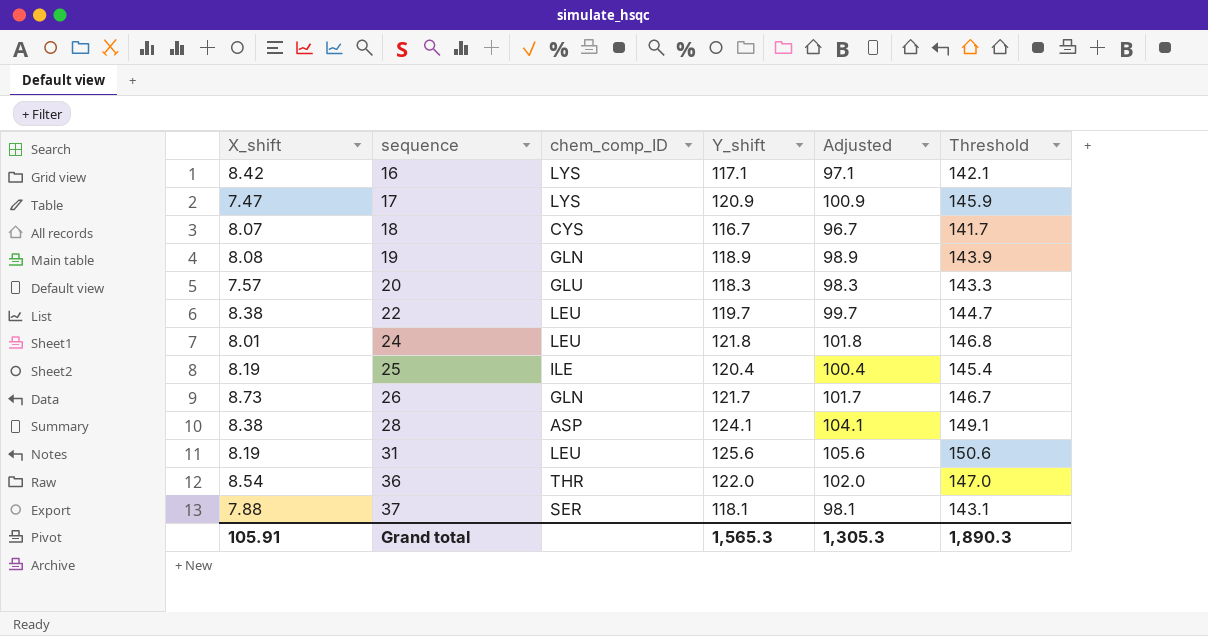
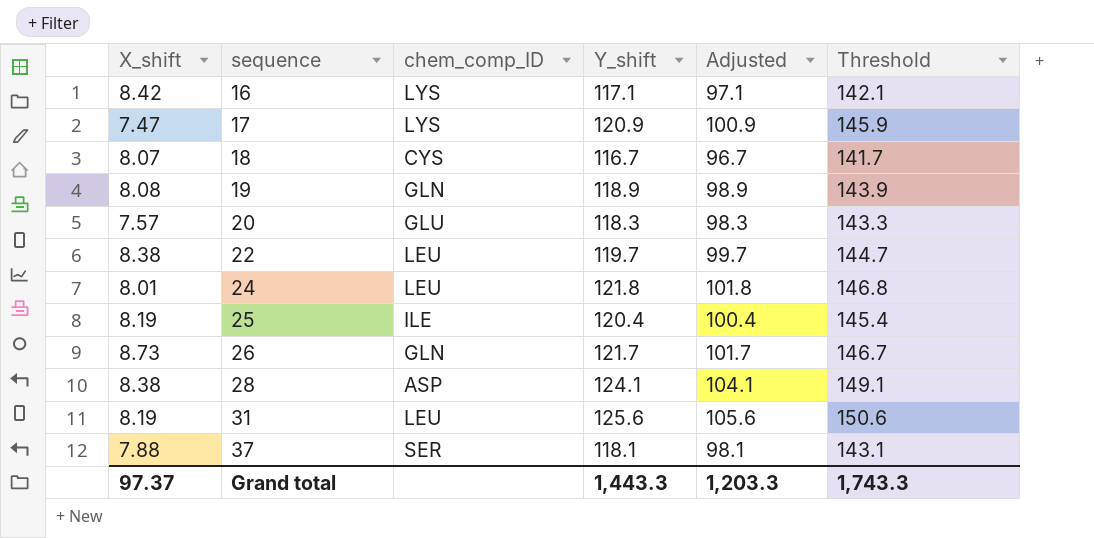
row 36: 8.54 | THR | 122.0 | 102.0 | 147.0 -> none
Grand total | X_shift: 105.91 -> 97.37
Grand total | Y_shift: 1,565.3 -> 1,443.3
Grand total | Adjusted: 1,305.3 -> 1,203.3
Grand total | Threshold: 1,890.3 -> 1,743.3

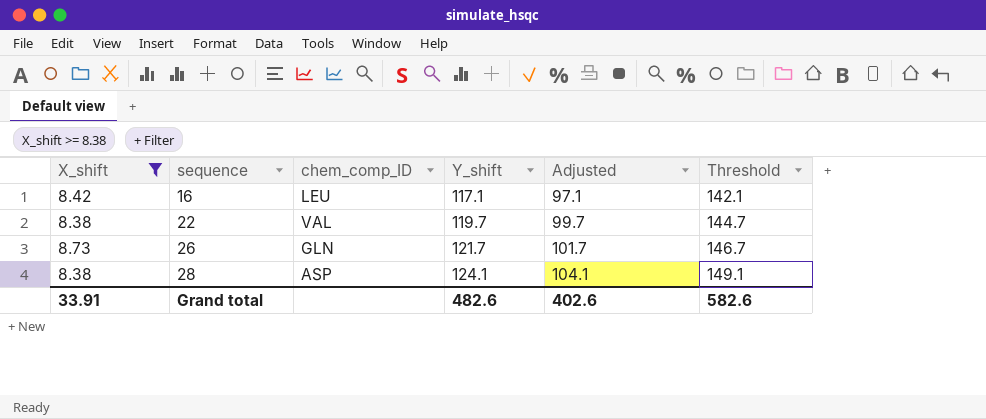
filter: none -> X_shift >= 8.38
16 | chem_comp_ID: LYS -> LEU
22 | chem_comp_ID: LEU -> VAL
Grand total | X_shift: 97.37 -> 33.91
Grand total | Y_shift: 1,443.3 -> 482.6
Grand total | Adjusted: 1,203.3 -> 402.6
Grand total | Threshold: 1,743.3 -> 582.6

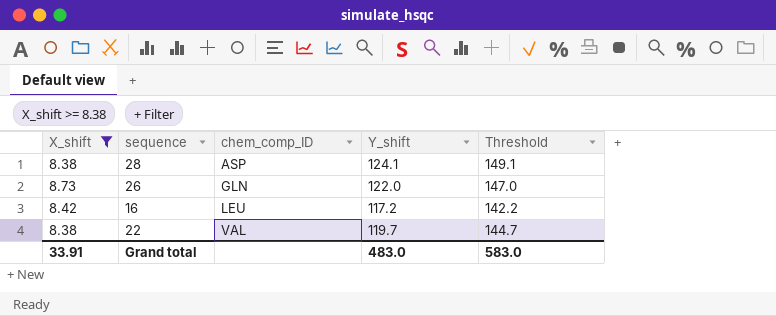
row order: sequence ascending -> chem_comp_ID ascending
column Adjusted | formula: [Y_shift] - 20 -> none
26 | Y_shift: 121.7 -> 122.0
26 | Threshold: 146.7 -> 147.0
16 | Y_shift: 117.1 -> 117.2
16 | Threshold: 142.1 -> 142.2
Grand total | Y_shift: 482.6 -> 483.0
Grand total | Threshold: 582.6 -> 583.0

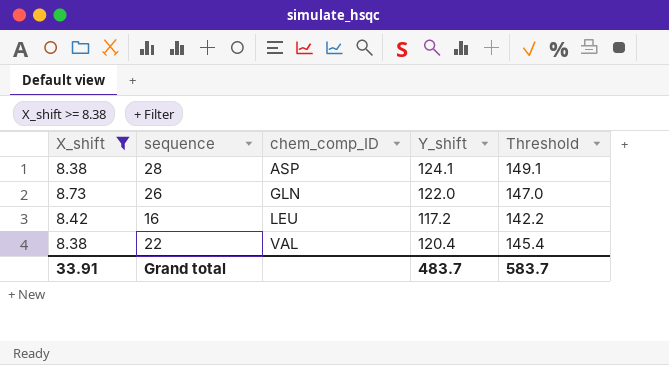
22 | Y_shift: 119.7 -> 120.4
22 | Threshold: 144.7 -> 145.4
Grand total | Y_shift: 483.0 -> 483.7
Grand total | Threshold: 583.0 -> 583.7

